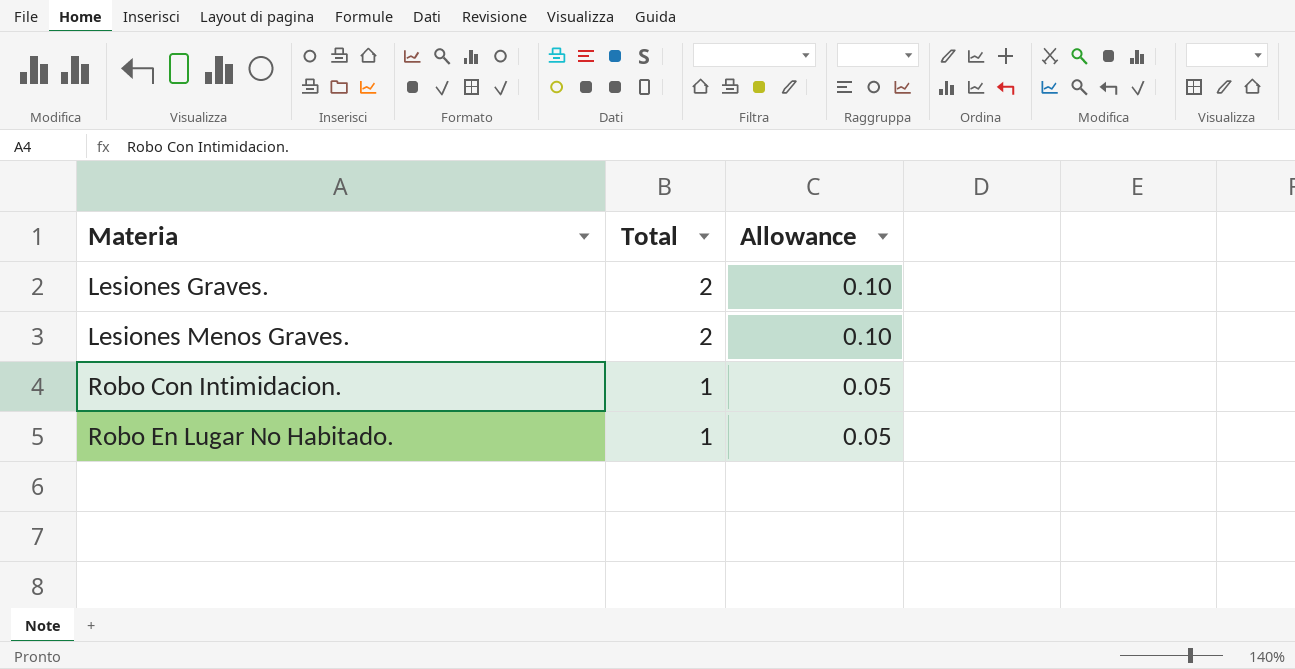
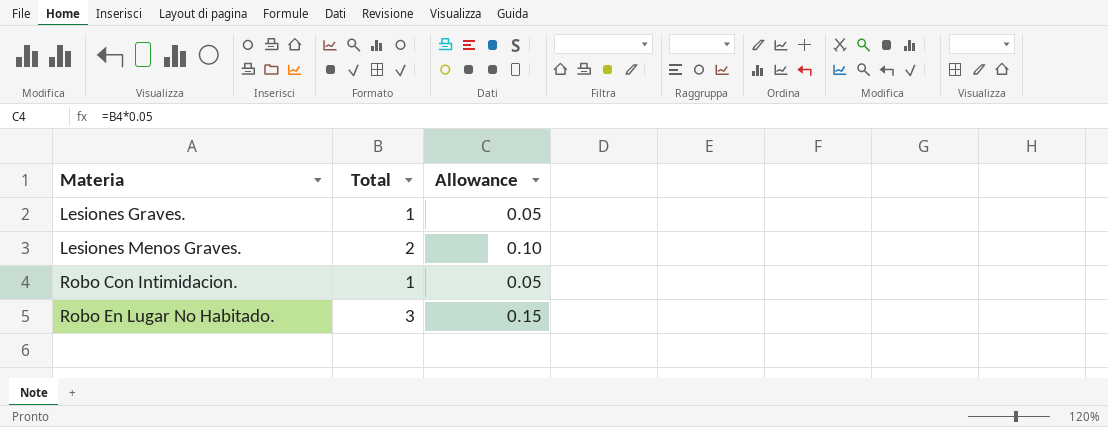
Lesiones Graves. | Total: 2 -> 1
Lesiones Graves. | Allowance: 0.10 -> 0.05
Robo En Lugar No Habitado. | Total: 1 -> 3
Robo En Lugar No Habitado. | Allowance: 0.05 -> 0.15

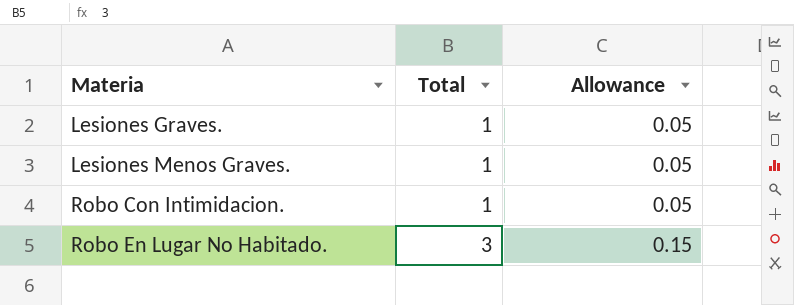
Lesiones Menos Graves. | Total: 2 -> 1
Lesiones Menos Graves. | Allowance: 0.10 -> 0.05

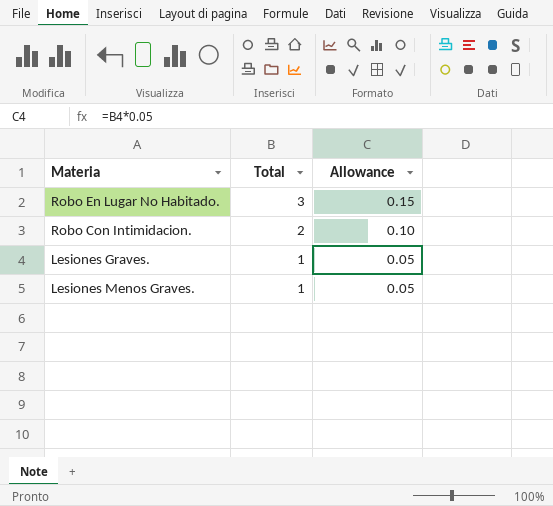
row order: Materia ascending -> Total descending
Robo Con Intimidacion. | Total: 1 -> 2
Robo Con Intimidacion. | Allowance: 0.05 -> 0.10

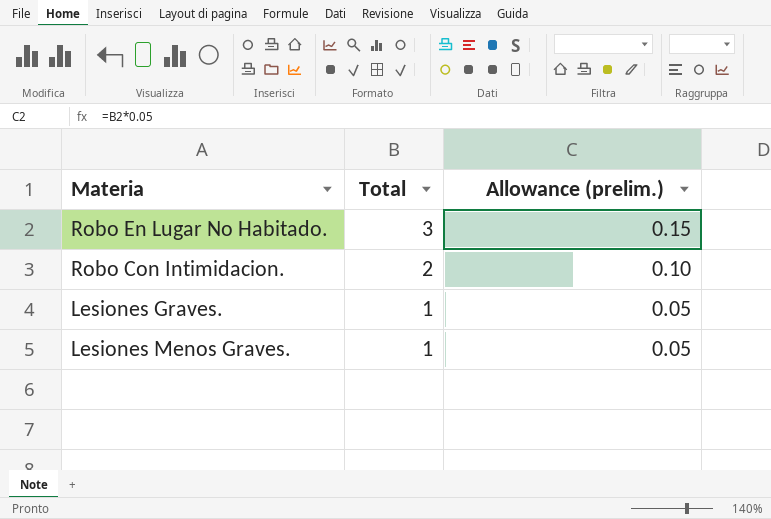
column name: Allowance -> Allowance (prelim.)

